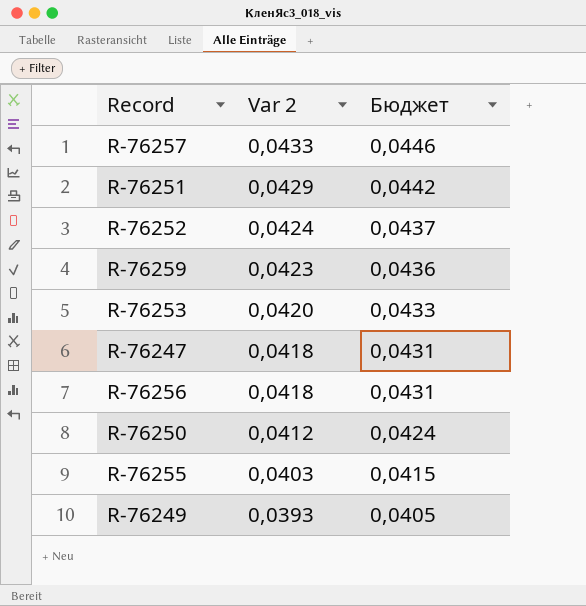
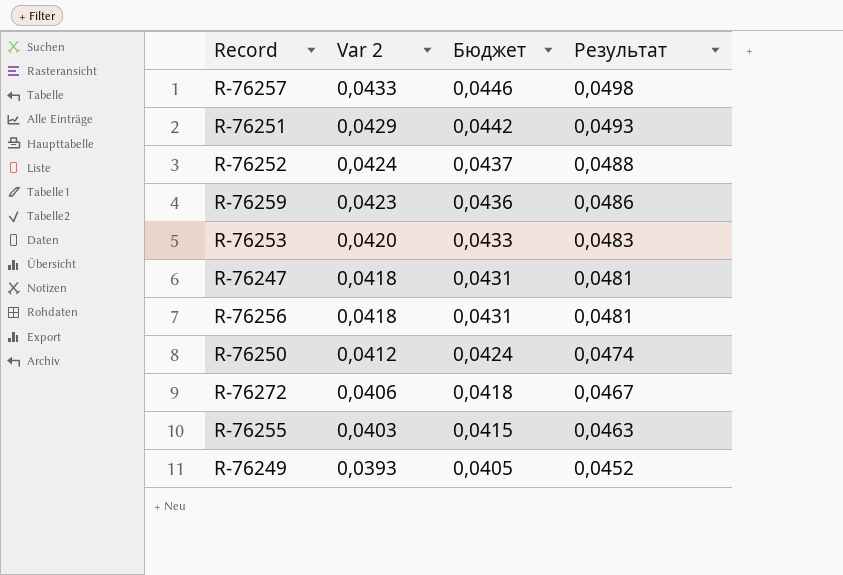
column Результат | formula: none -> [Var 2] * 1,15
row R-76272: none -> 0,0406 | 0,0418 | 0,0467

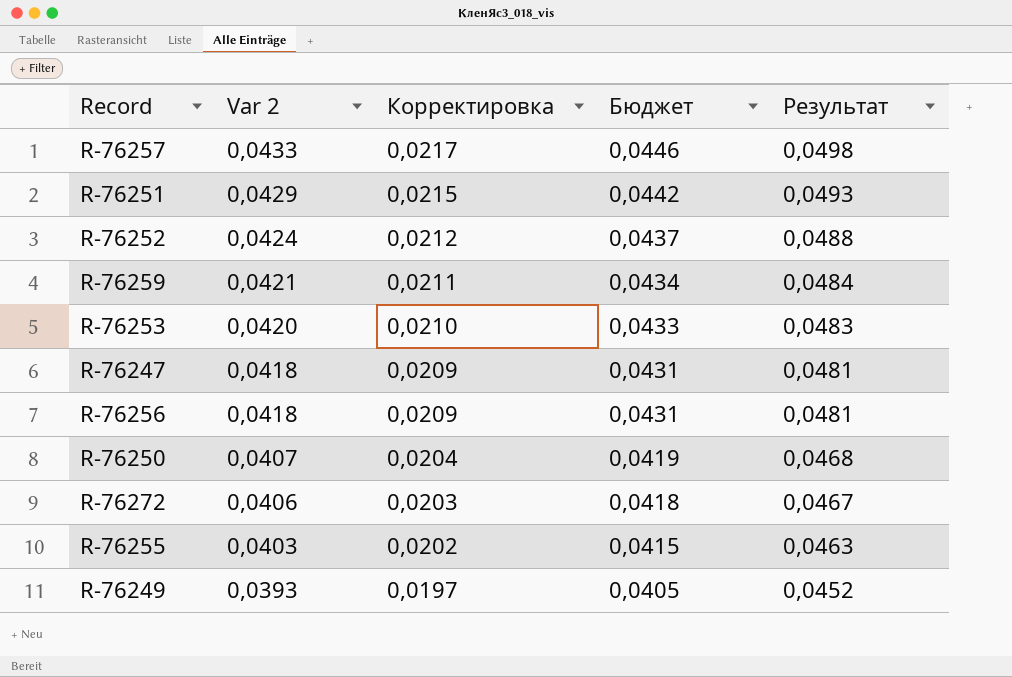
column Корректировка | formula: none -> [Var 2] * 0,5
R-76259 | Var 2: 0,0423 -> 0,0421
R-76259 | Бюджет: 0,0436 -> 0,0434
R-76259 | Результат: 0,0486 -> 0,0484
R-76250 | Var 2: 0,0412 -> 0,0407
R-76250 | Бюджет: 0,0424 -> 0,0419
R-76250 | Результат: 0,0474 -> 0,0468

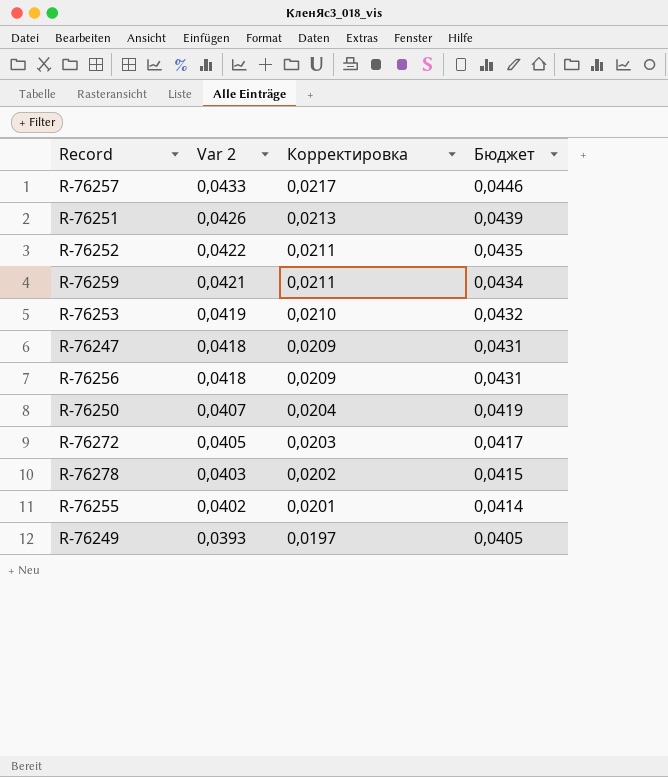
column Результат | formula: [Var 2] * 1,15 -> none
R-76251 | Var 2: 0,0429 -> 0,0426
R-76251 | Корректировка: 0,0215 -> 0,0213
R-76251 | Бюджет: 0,0442 -> 0,0439
R-76252 | Var 2: 0,0424 -> 0,0422
R-76252 | Корректировка: 0,0212 -> 0,0211
R-76252 | Бюджет: 0,0437 -> 0,0435
R-76253 | Var 2: 0,0420 -> 0,0419
R-76253 | Бюджет: 0,0433 -> 0,0432
R-76272 | Var 2: 0,0406 -> 0,0405
R-76272 | Бюджет: 0,0418 -> 0,0417
row R-76278: none -> 0,0403 | 0,0202 | 0,0415
R-76255 | Var 2: 0,0403 -> 0,0402
R-76255 | Корректировка: 0,0202 -> 0,0201
R-76255 | Бюджет: 0,0415 -> 0,0414

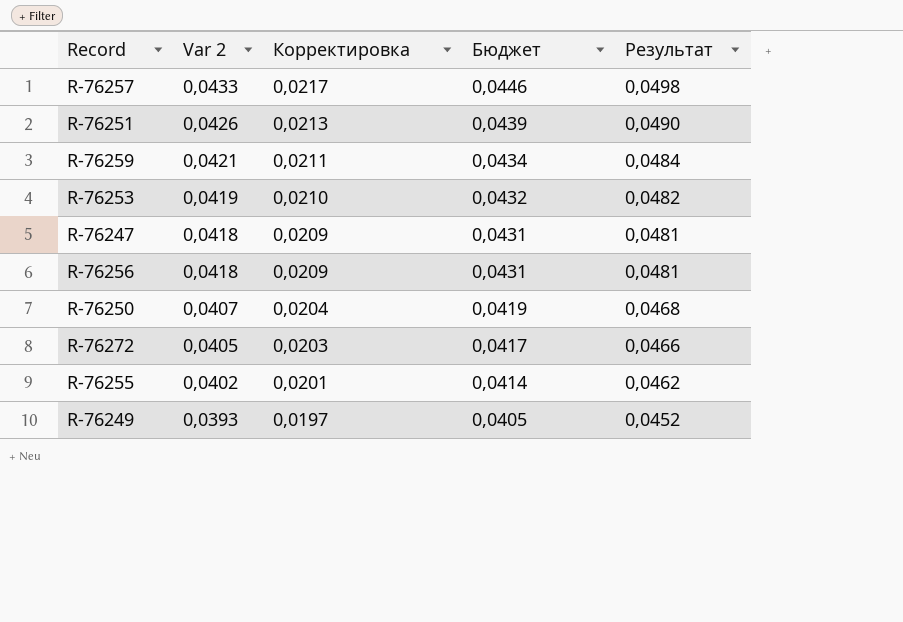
column Результат | formula: none -> [Var 2] * 1,15
row R-76252: 0,0422 | 0,0211 | 0,0435 -> none
row R-76278: 0,0403 | 0,0202 | 0,0415 -> none

